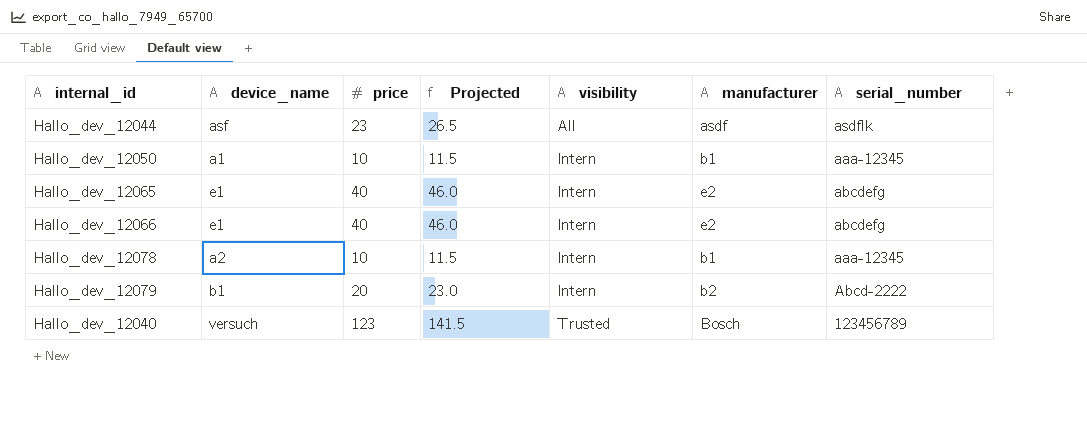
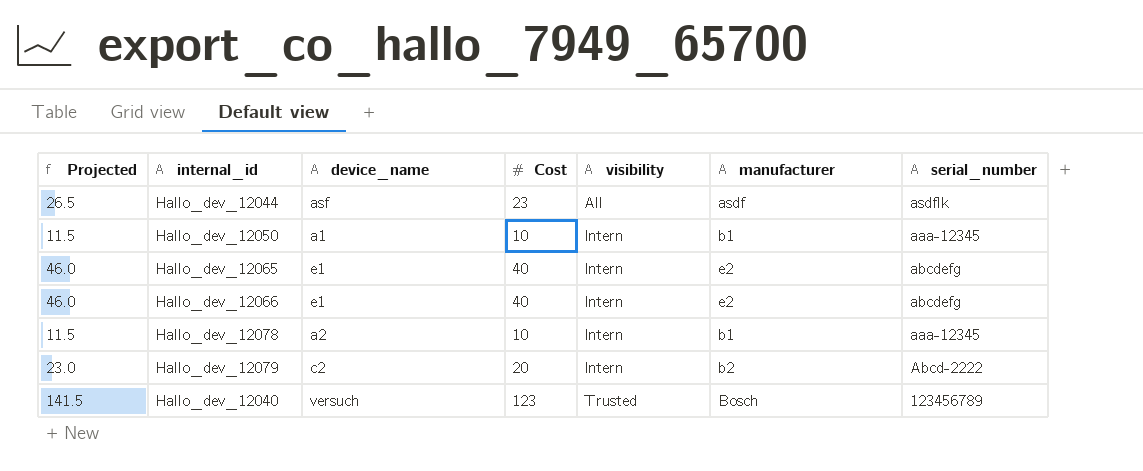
column Projected | position: 4 -> 1
column name: price -> Cost
Hallo_dev_12079 | device_name: b1 -> c2

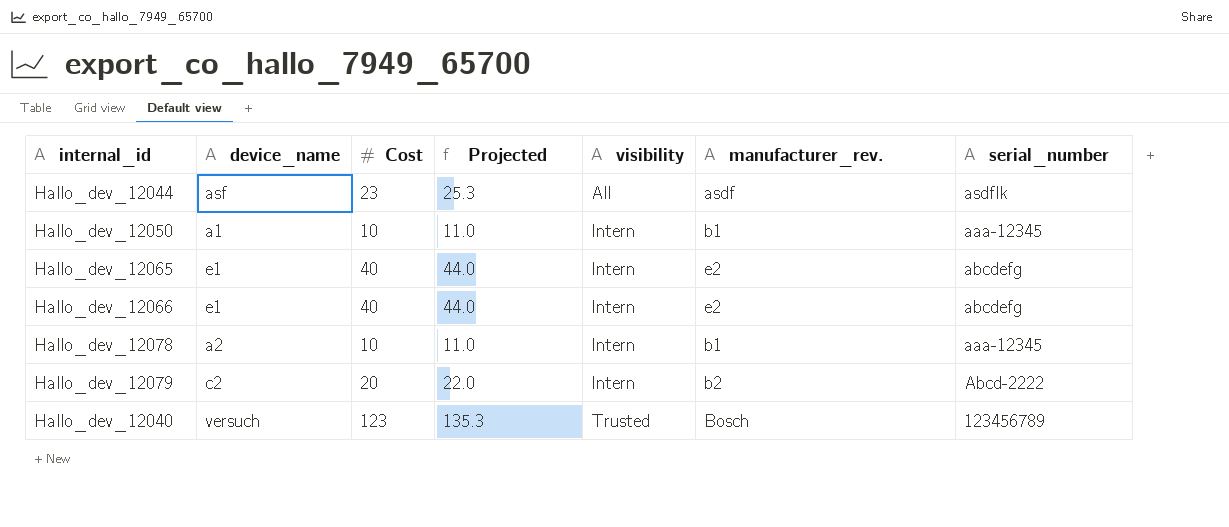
column Projected | formula: [Cost] * 1.15 -> [Cost] * 1.1
column Projected | position: 1 -> 4
column name: manufacturer -> manufacturer_rev.

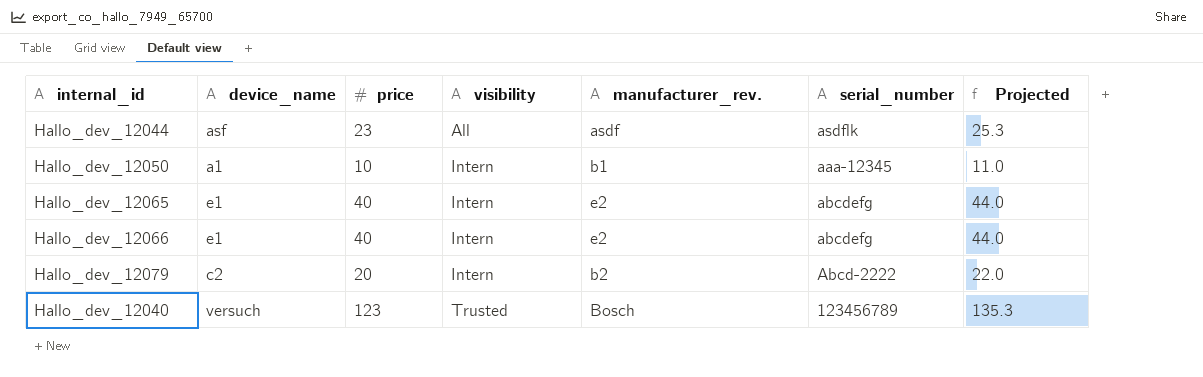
column name: Cost -> price
column Projected | position: 4 -> 7
row Hallo_dev_12078: a2 | 10 | 11.0 | Intern | b1 | aaa-12345 -> none

